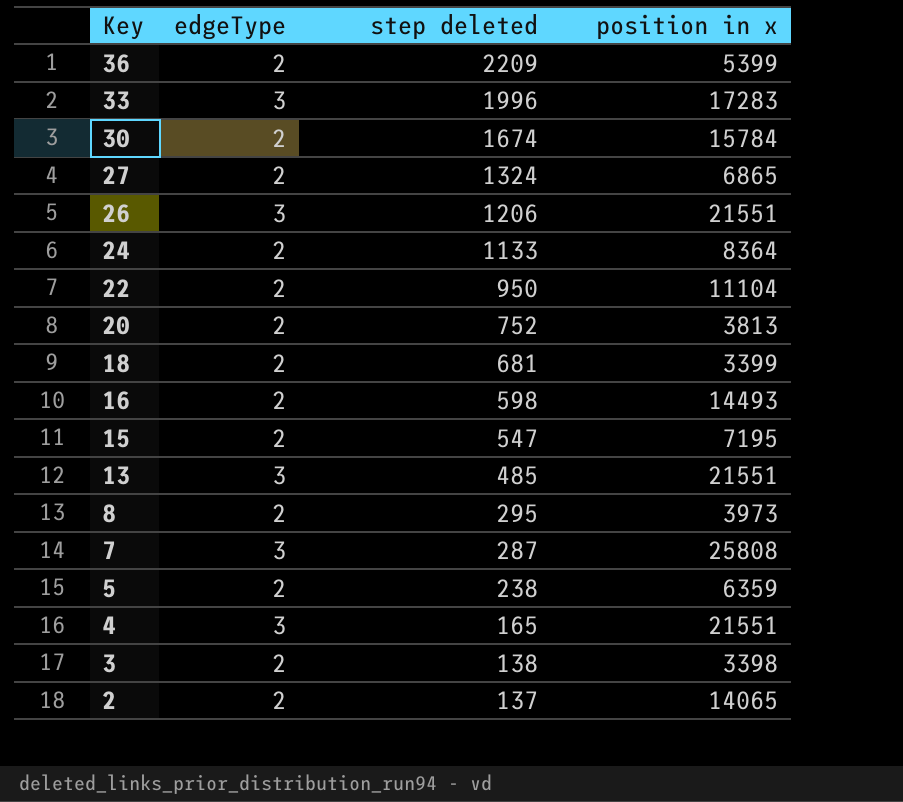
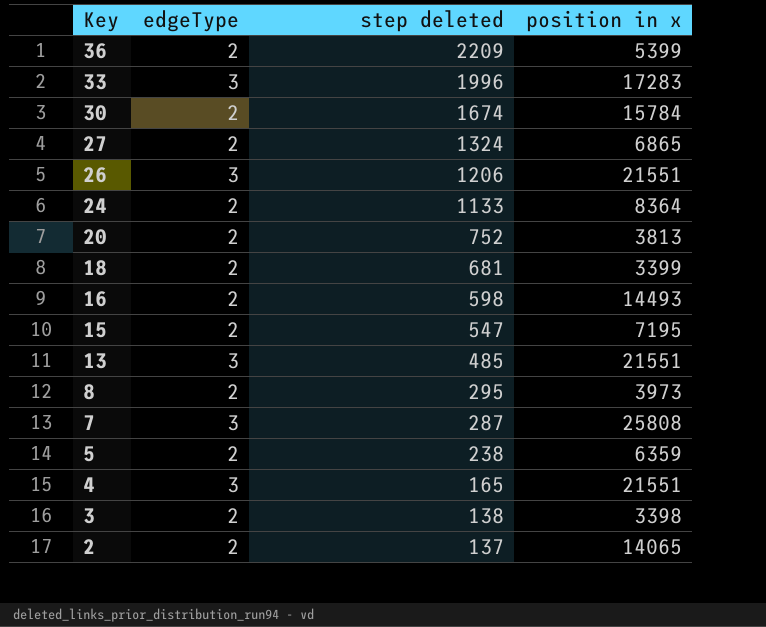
row 22: 2 | 950 | 11104 -> none

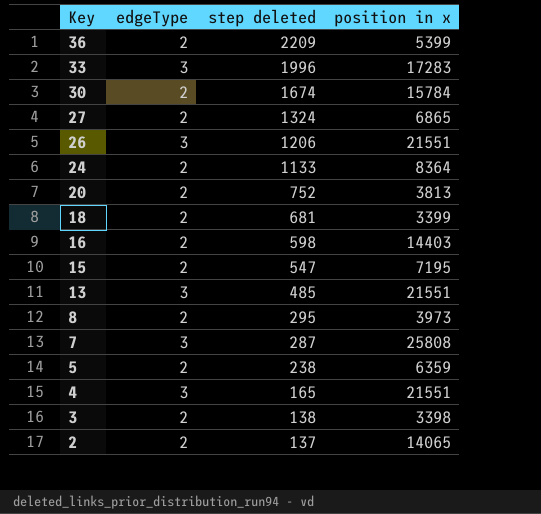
16 | position in x: 14493 -> 14403

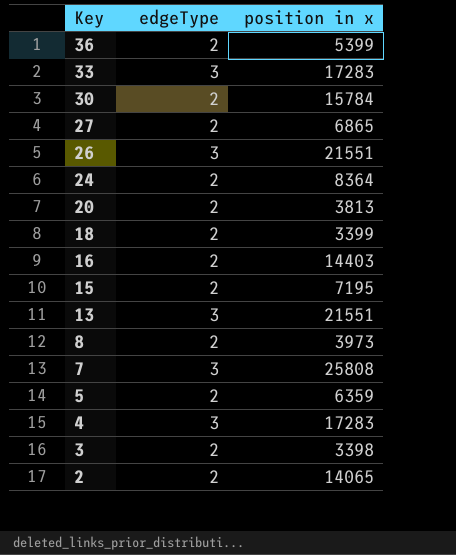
column step deleted | position: 3 -> none
4 | position in x: 21551 -> 17283

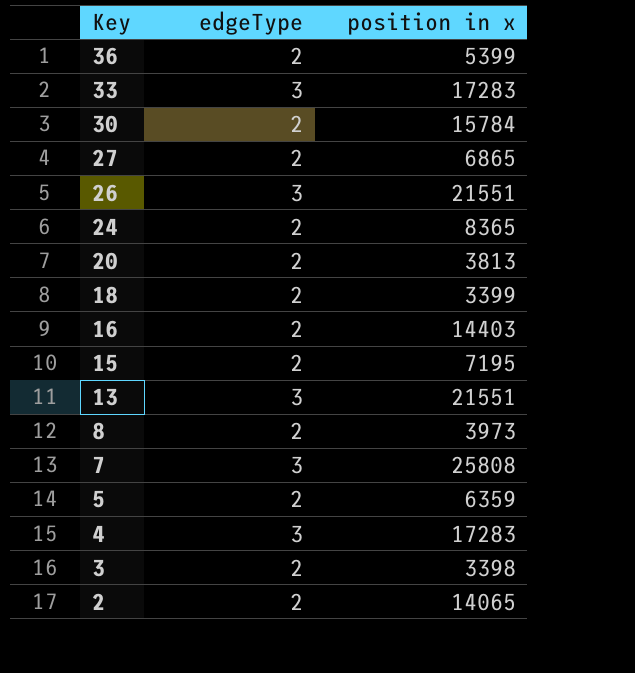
24 | position in x: 8364 -> 8365

